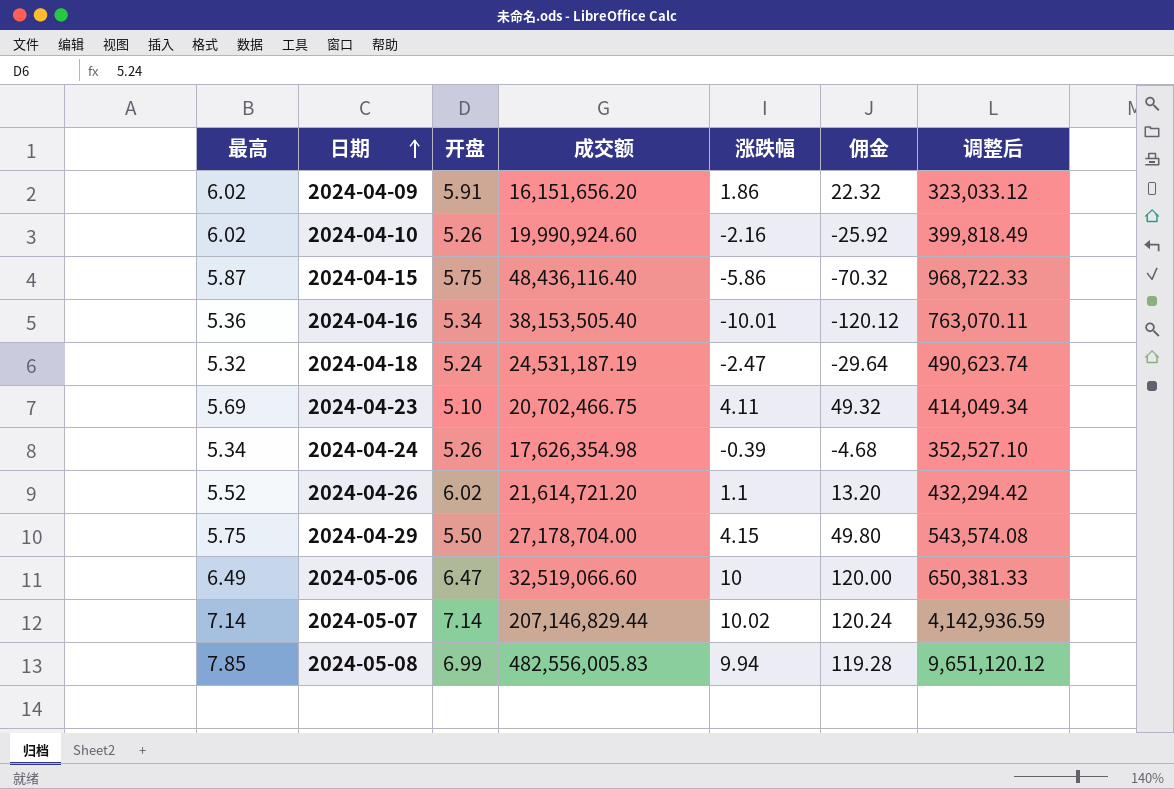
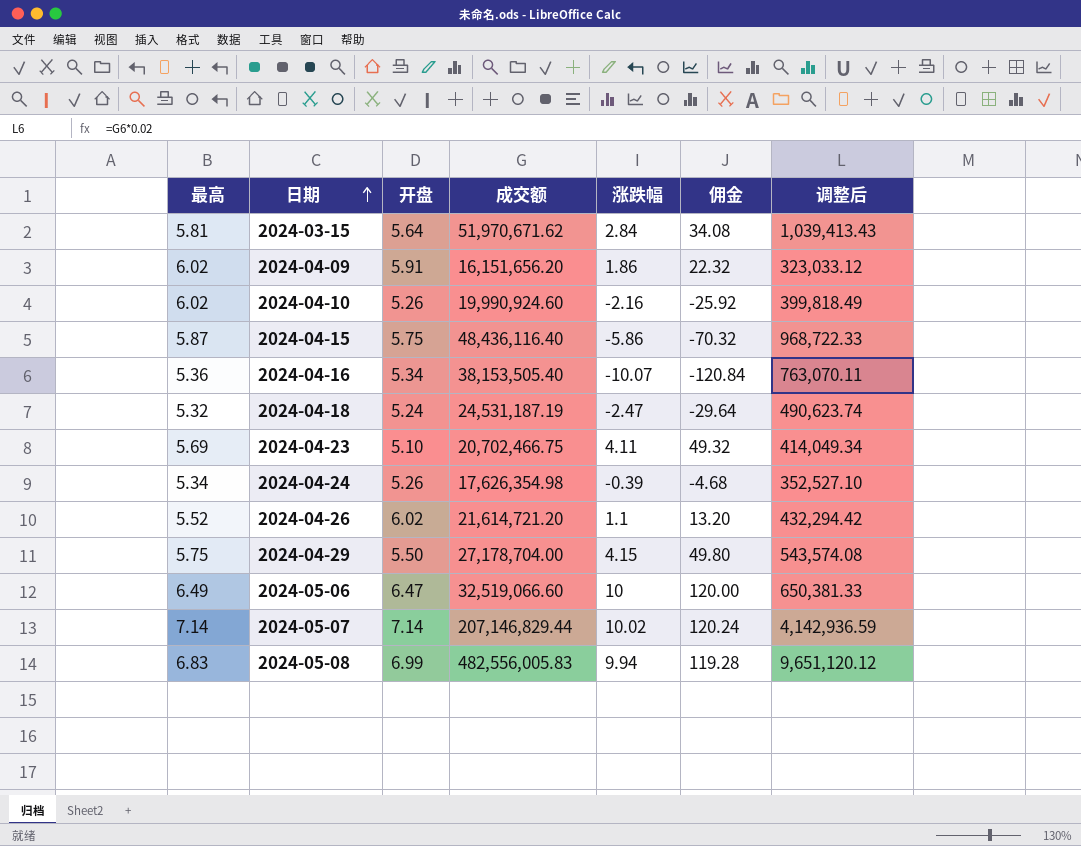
row 2024-03-15: none -> 5.81 | 5.64 | 51,970,671.62 | 2.84 | 34.08 | 1,039,413.43
2024-04-16 | 涨跌幅: -10.01 -> -10.07
2024-04-16 | 佣金: -120.12 -> -120.84
2024-05-08 | 最高: 7.85 -> 6.83

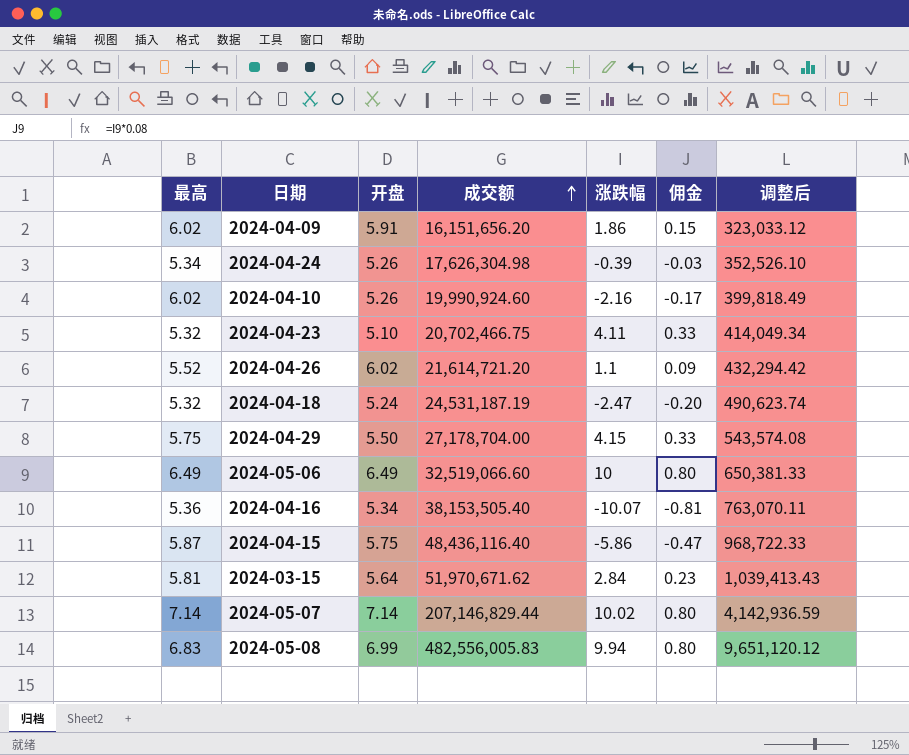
row order: 日期 ascending -> 成交额 ascending
column 佣金 | formula: [涨跌幅] * 12 -> [涨跌幅] * 0.08
2024-04-24 | 成交额: 17,626,354.98 -> 17,626,304.98
2024-04-24 | 调整后: 352,527.10 -> 352,526.10
2024-04-23 | 最高: 5.69 -> 5.32
2024-05-06 | 开盘: 6.47 -> 6.49

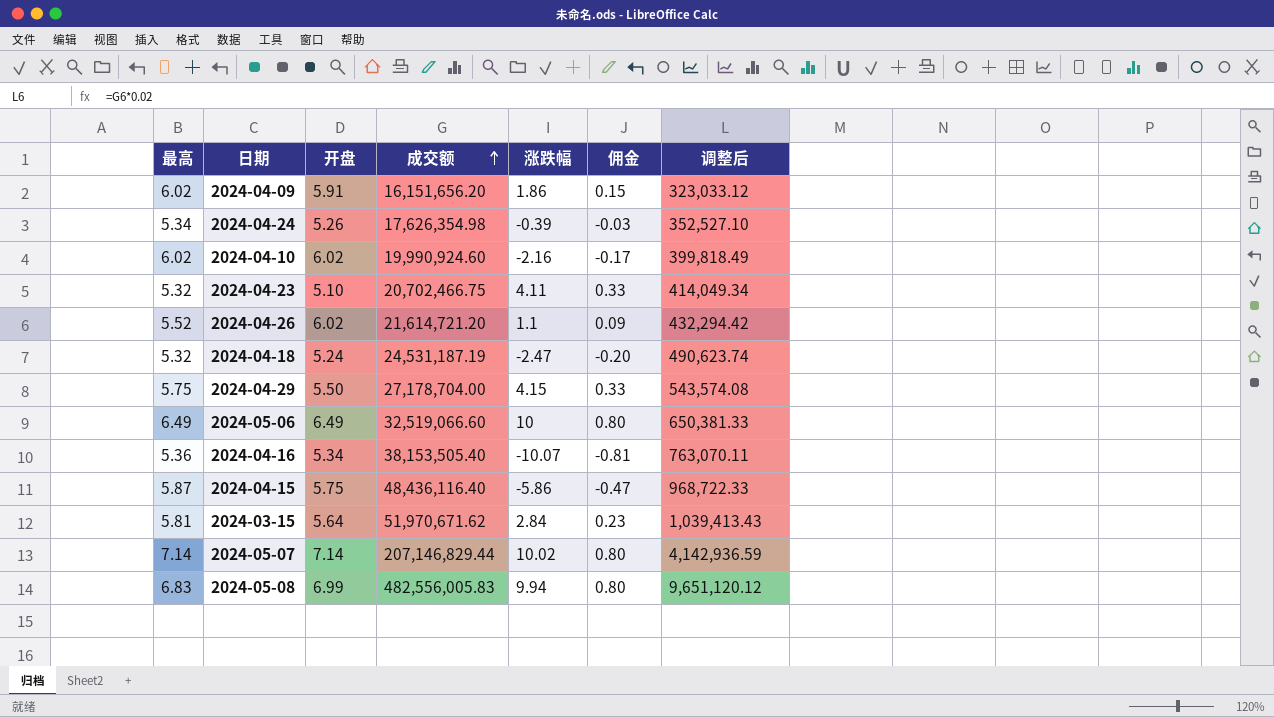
2024-04-24 | 成交额: 17,626,304.98 -> 17,626,354.98
2024-04-24 | 调整后: 352,526.10 -> 352,527.10
2024-04-10 | 开盘: 5.26 -> 6.02

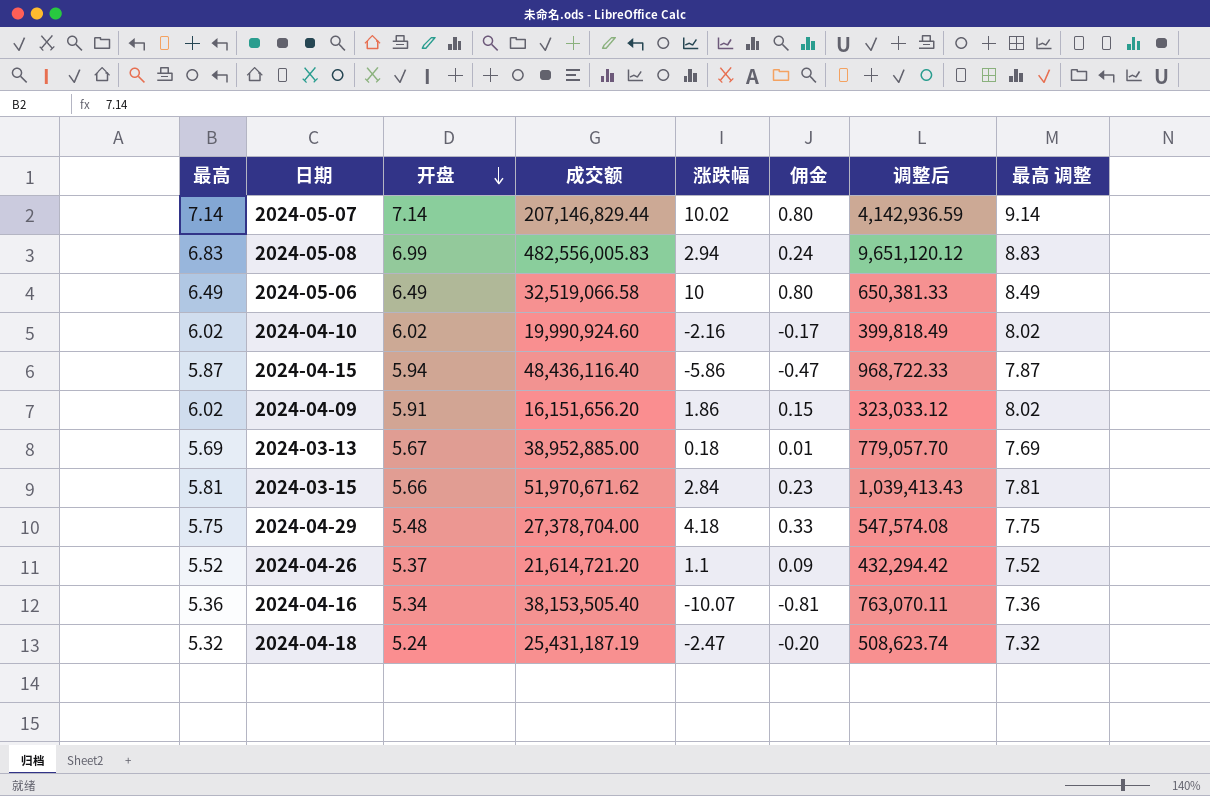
row order: 成交额 ascending -> 开盘 descending
column 最高 调整 | formula: none -> [最高] + 2
row 2024-04-24: 5.34 | 5.26 | 17,626,354.98 | -0.39 | -0.03 | 352,527.10 -> none
row 2024-04-23: 5.32 | 5.10 | 20,702,466.75 | 4.11 | 0.33 | 414,049.34 -> none
2024-05-08 | 涨跌幅: 9.94 -> 2.94
2024-05-08 | 佣金: 0.80 -> 0.24
2024-05-06 | 成交额: 32,519,066.60 -> 32,519,066.58
2024-04-15 | 开盘: 5.75 -> 5.94
row 2024-03-13: none -> 5.69 | 5.67 | 38,952,885.00 | 0.18 | 0.01 | 779,057.70 | 7.69
2024-03-15 | 开盘: 5.64 -> 5.66
2024-04-29 | 开盘: 5.50 -> 5.48
2024-04-29 | 成交额: 27,178,704.00 -> 27,378,704.00
2024-04-29 | 涨跌幅: 4.15 -> 4.18
2024-04-29 | 调整后: 543,574.08 -> 547,574.08
2024-04-26 | 开盘: 6.02 -> 5.37
2024-04-18 | 成交额: 24,531,187.19 -> 25,431,187.19
2024-04-18 | 调整后: 490,623.74 -> 508,623.74

